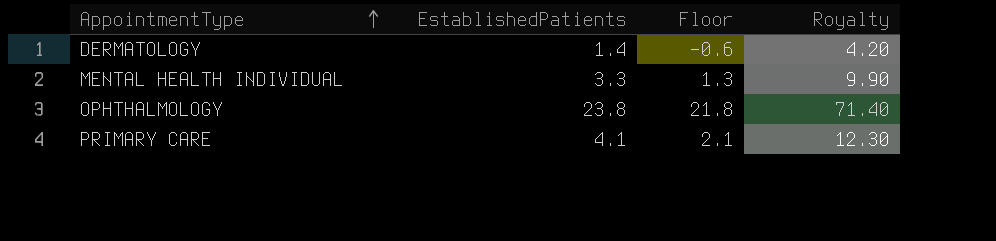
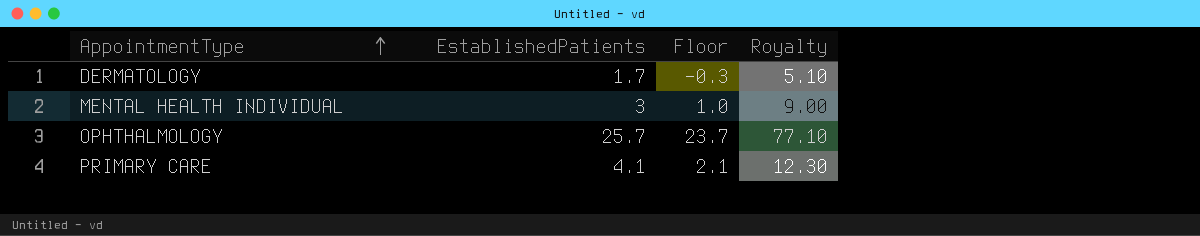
DERMATOLOGY | EstablishedPatients: 1.4 -> 1.7
DERMATOLOGY | Floor: -0.6 -> -0.3
DERMATOLOGY | Royalty: 4.20 -> 5.10
MENTAL HEALTH INDIVIDUAL | EstablishedPatients: 3.3 -> 3
MENTAL HEALTH INDIVIDUAL | Floor: 1.3 -> 1.0
MENTAL HEALTH INDIVIDUAL | Royalty: 9.90 -> 9.00
OPHTHALMOLOGY | EstablishedPatients: 23.8 -> 25.7
OPHTHALMOLOGY | Floor: 21.8 -> 23.7
OPHTHALMOLOGY | Royalty: 71.40 -> 77.10

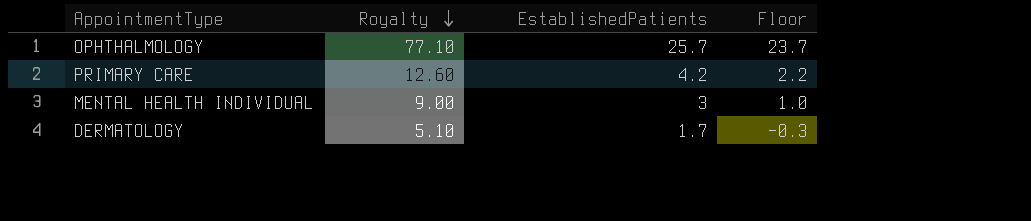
row order: AppointmentType ascending -> Royalty descending
column Royalty | position: 4 -> 2
PRIMARY CARE | Royalty: 12.30 -> 12.60
PRIMARY CARE | EstablishedPatients: 4.1 -> 4.2
PRIMARY CARE | Floor: 2.1 -> 2.2

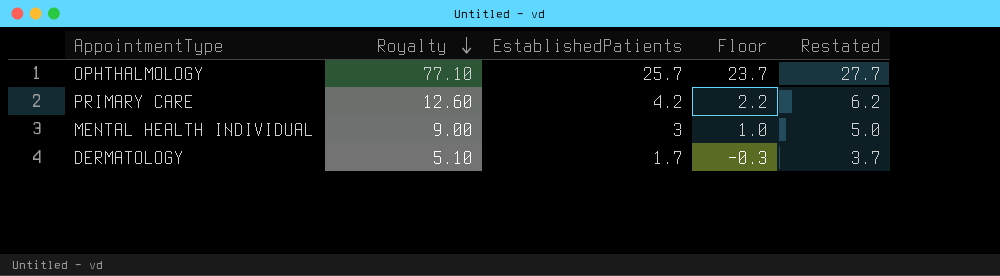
column Restated | formula: none -> [EstablishedPatients] + 2

